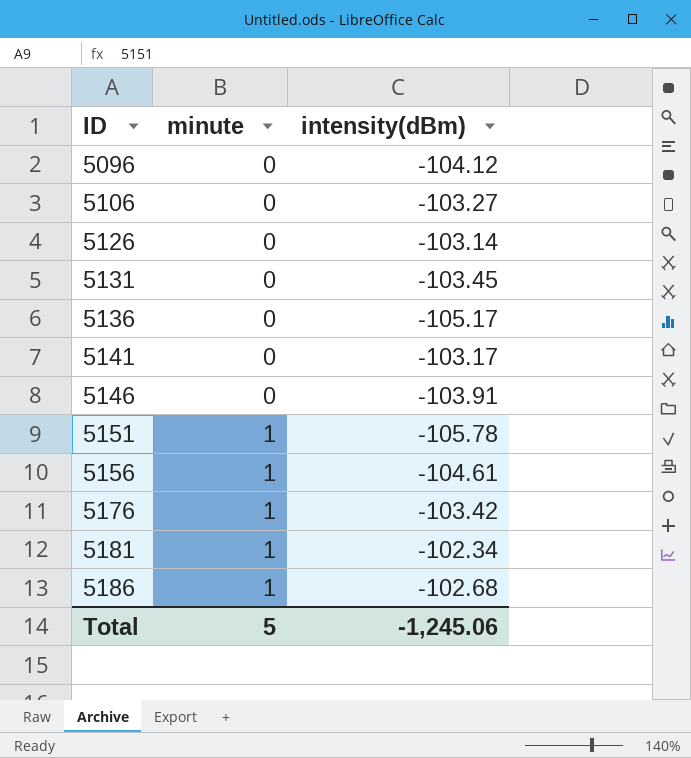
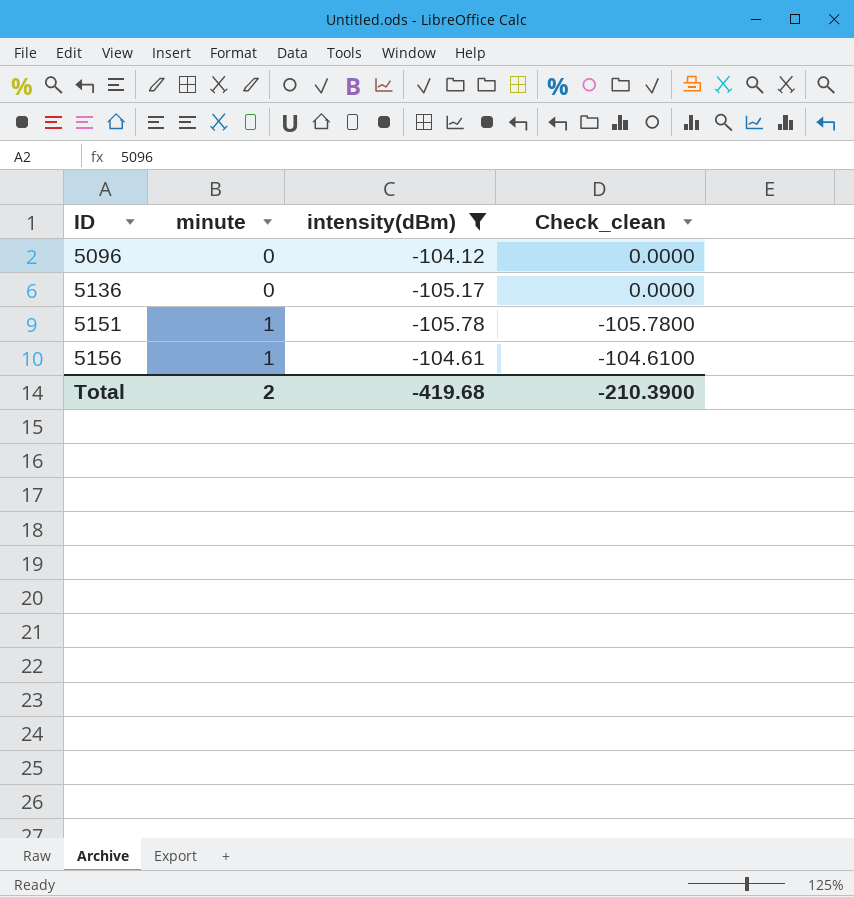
filter: none -> intensity(dBm) <= -104.12
column Check_clean | formula: none -> [minute] * [intensity(dBm)]
Total | minute: 5 -> 2
Total | intensity(dBm): -1,245.06 -> -419.68

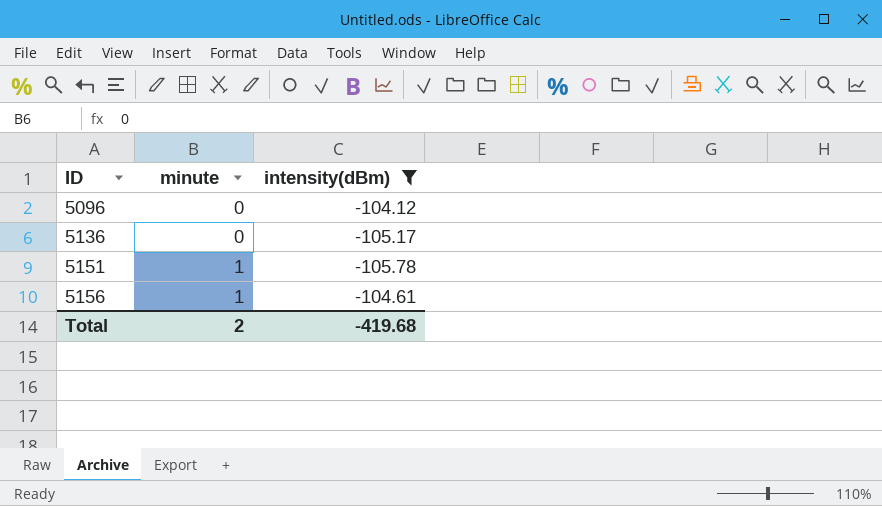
column Check_clean | formula: [minute] * [intensity(dBm)] -> none

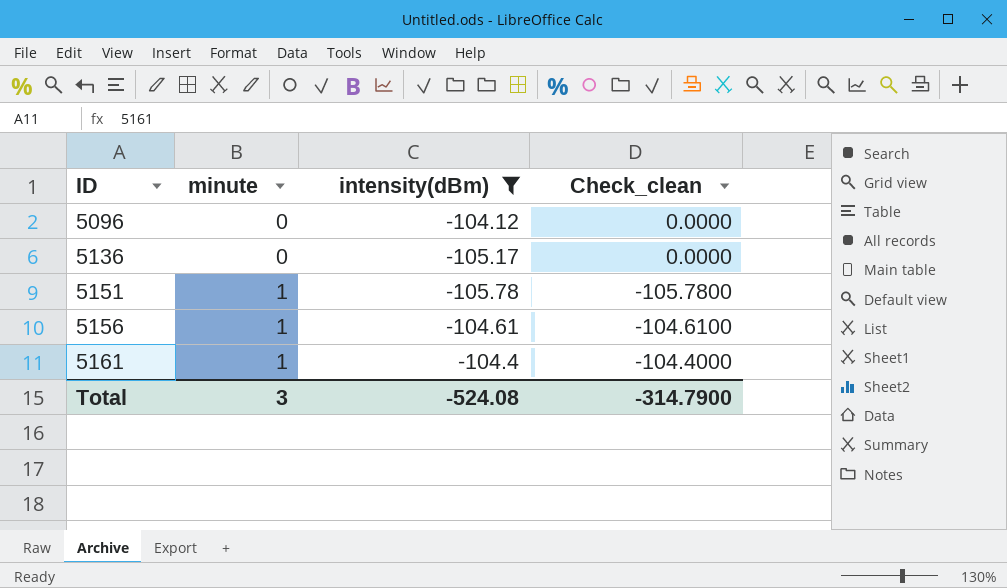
column Check_clean | formula: none -> [minute] * [intensity(dBm)]
row 5161: none -> 1 | -104.4 | -104.4000
Total | minute: 2 -> 3
Total | intensity(dBm): -419.68 -> -524.08

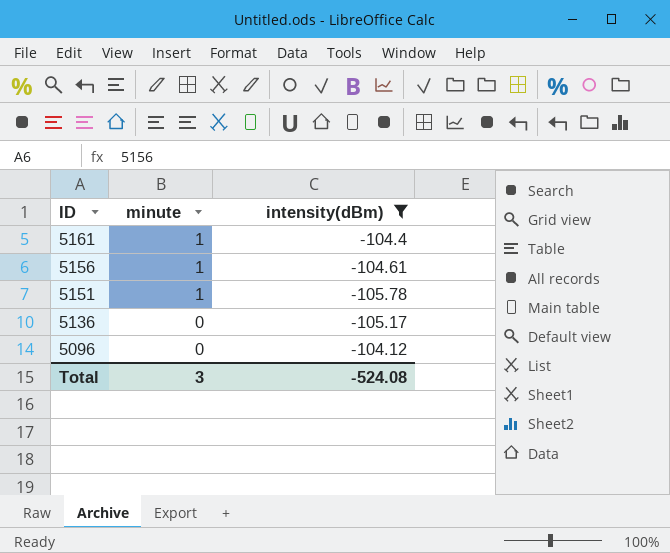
row order: ID ascending -> ID descending
column Check_clean | formula: [minute] * [intensity(dBm)] -> none

